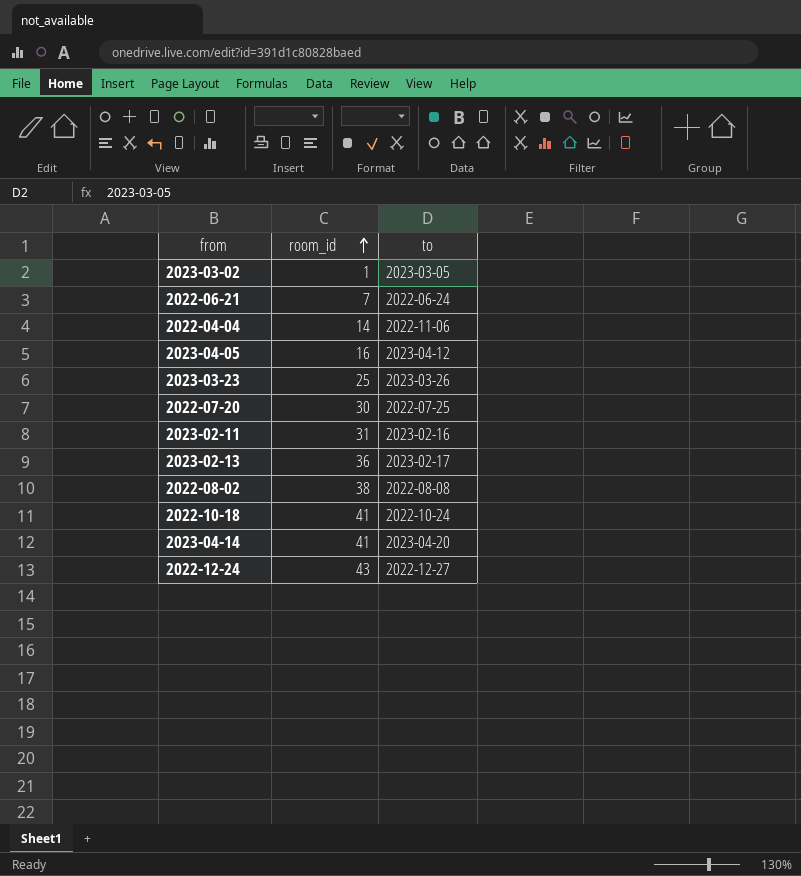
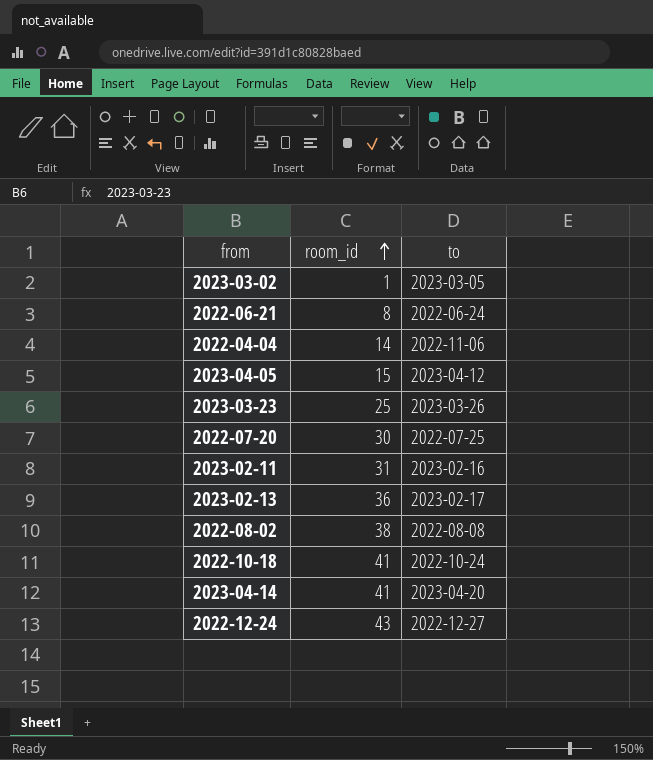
2022-06-21 | room_id: 7 -> 8
2023-04-05 | room_id: 16 -> 15

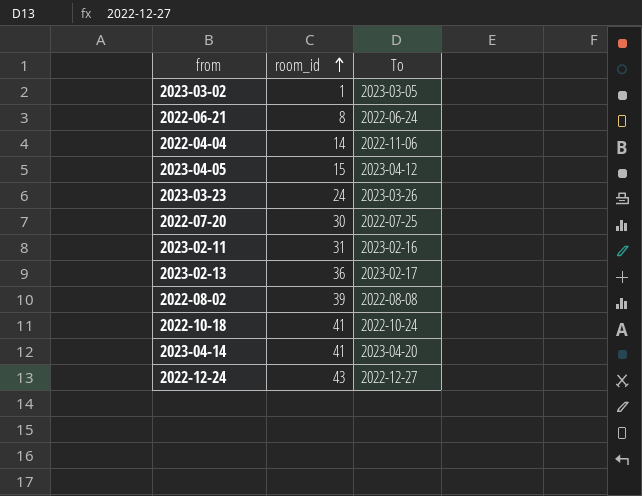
column name: to -> To
2023-03-23 | room_id: 25 -> 24
2022-08-02 | room_id: 38 -> 39

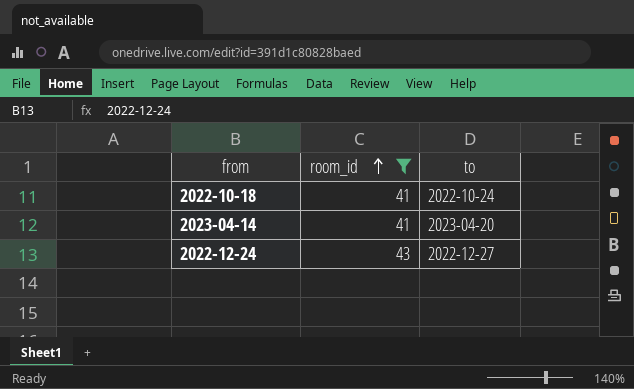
filter: none -> room_id >= 41
column name: To -> to

